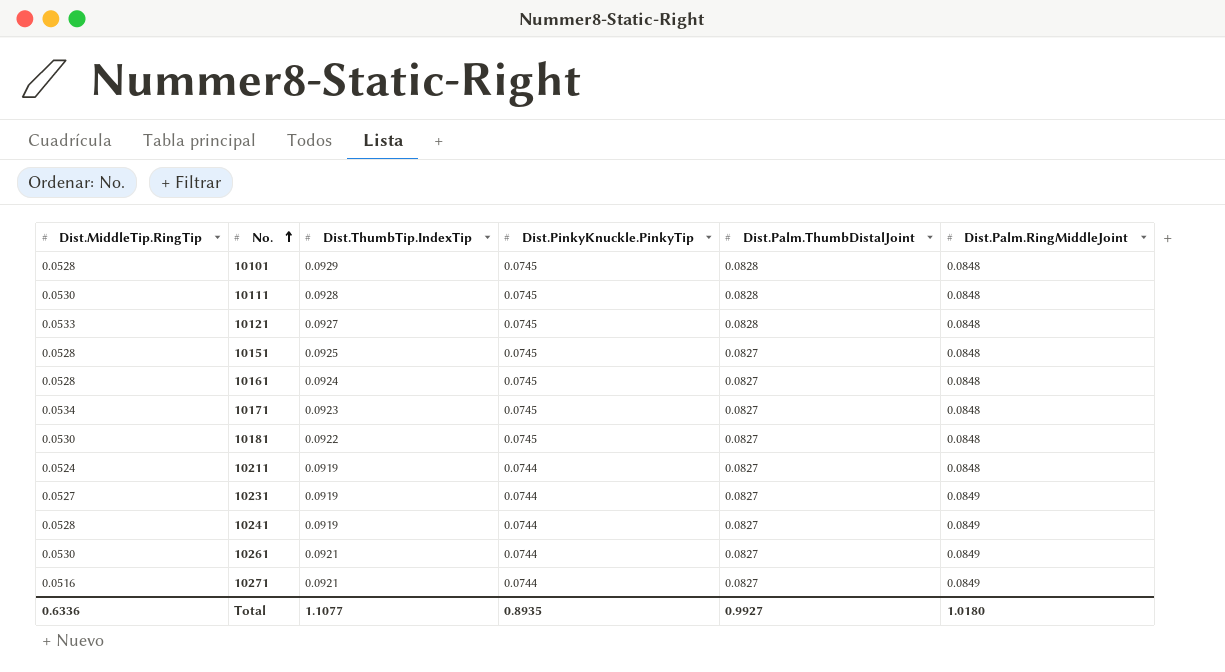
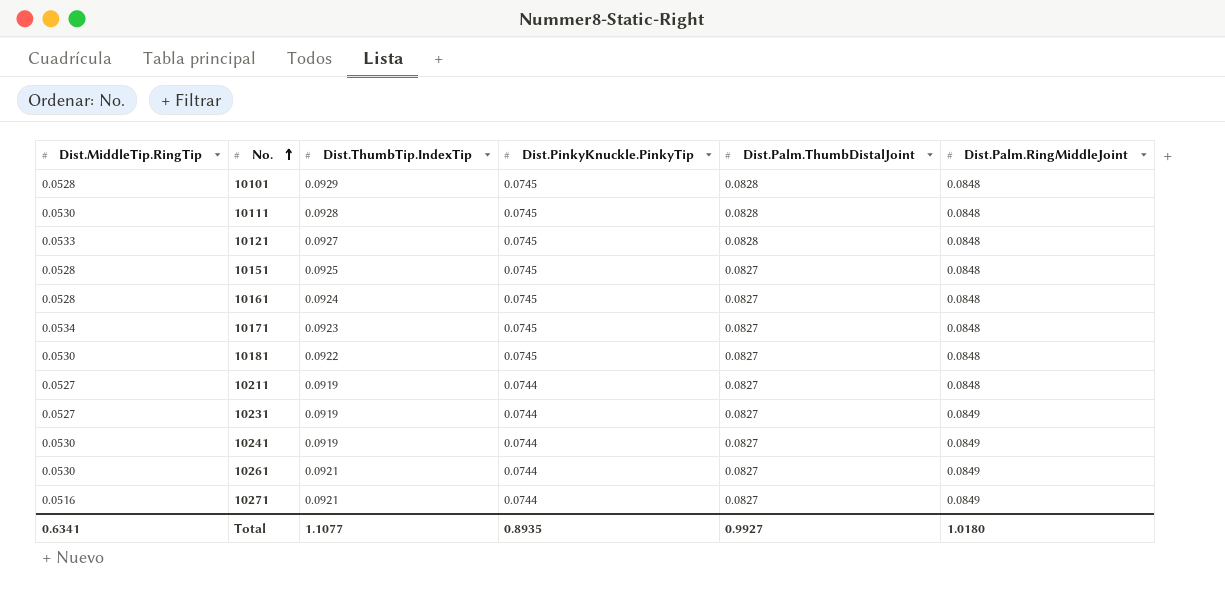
10211 | Dist.MiddleTip.RingTip: 0.0524 -> 0.0527
10241 | Dist.MiddleTip.RingTip: 0.0528 -> 0.0530
Total | Dist.MiddleTip.RingTip: 0.6336 -> 0.6341

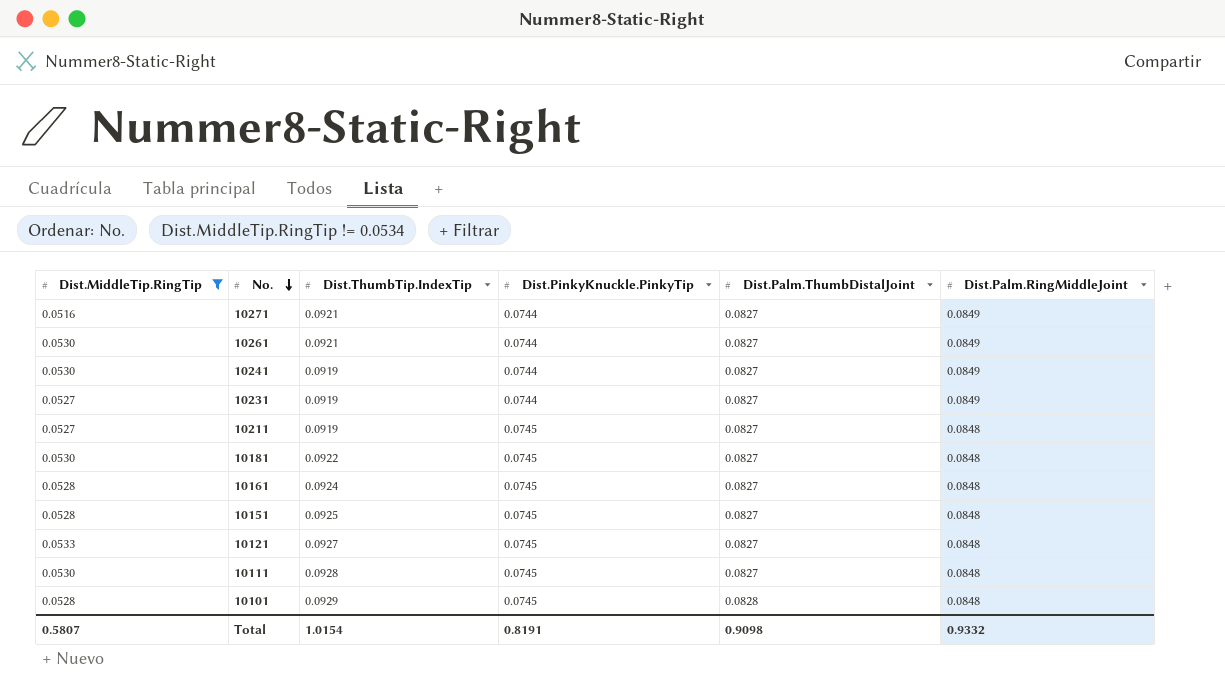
filter: none -> Dist.MiddleTip.RingTip != 0.0534
row order: No. ascending -> No. descending
10211 | Dist.PinkyKnuckle.PinkyTip: 0.0744 -> 0.0745
10121 | Dist.Palm.ThumbDistalJoint: 0.0828 -> 0.0827
10111 | Dist.Palm.ThumbDistalJoint: 0.0828 -> 0.0827
Total | Dist.MiddleTip.RingTip: 0.6341 -> 0.5807
Total | Dist.ThumbTip.IndexTip: 1.1077 -> 1.0154
Total | Dist.PinkyKnuckle.PinkyTip: 0.8935 -> 0.8191
Total | Dist.Palm.ThumbDistalJoint: 0.9927 -> 0.9098
Total | Dist.Palm.RingMiddleJoint: 1.0180 -> 0.9332

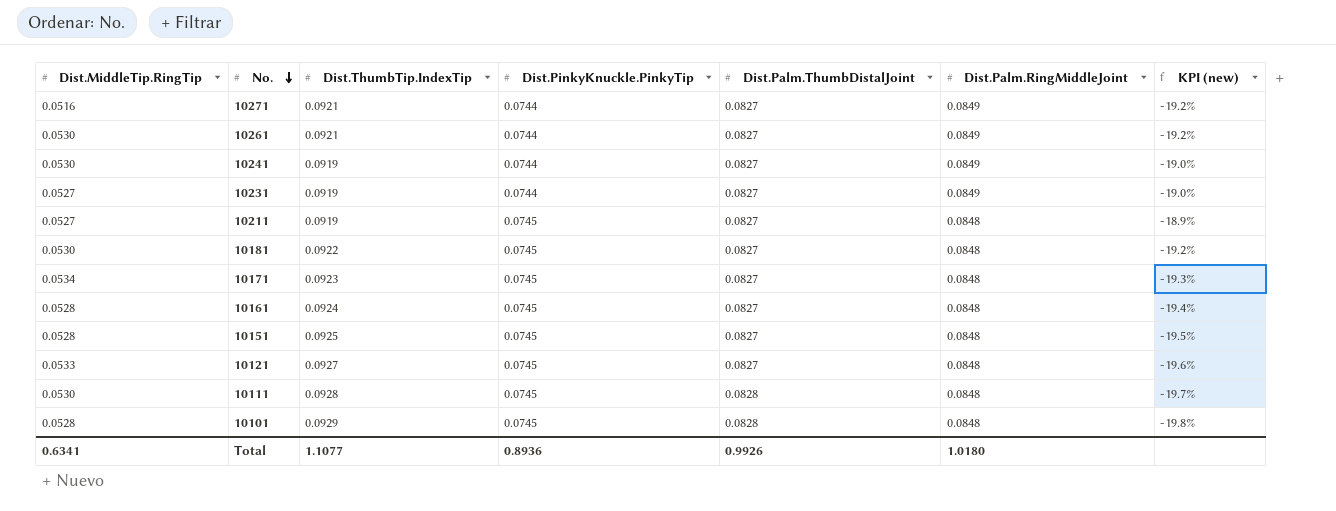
filter: Dist.MiddleTip.RingTip != 0.0534 -> none
column KPI (new) | formula: none -> ([Dist.PinkyKnuckle.PinkyTip] - [Dist.ThumbTip.IndexTip]) / [Dist.ThumbTip.IndexTip]
10111 | Dist.Palm.ThumbDistalJoint: 0.0827 -> 0.0828
Total | Dist.MiddleTip.RingTip: 0.5807 -> 0.6341
Total | Dist.ThumbTip.IndexTip: 1.0154 -> 1.1077
Total | Dist.PinkyKnuckle.PinkyTip: 0.8191 -> 0.8936
Total | Dist.Palm.ThumbDistalJoint: 0.9098 -> 0.9926
Total | Dist.Palm.RingMiddleJoint: 0.9332 -> 1.0180

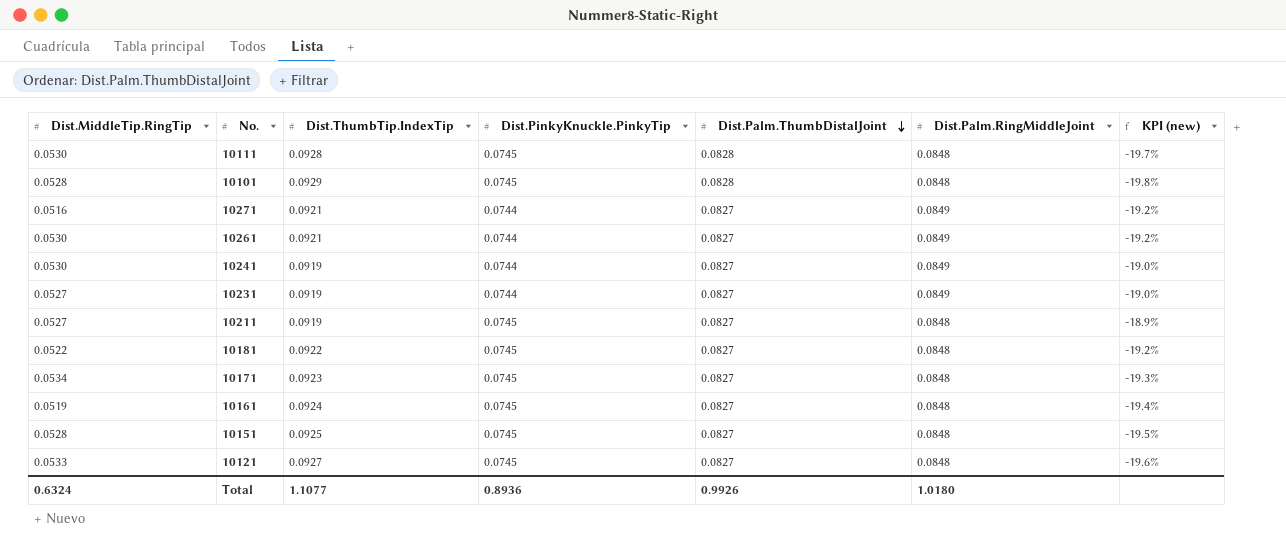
row order: No. descending -> Dist.Palm.ThumbDistalJoint descending
10181 | Dist.MiddleTip.RingTip: 0.0530 -> 0.0522
10161 | Dist.MiddleTip.RingTip: 0.0528 -> 0.0519
Total | Dist.MiddleTip.RingTip: 0.6341 -> 0.6324

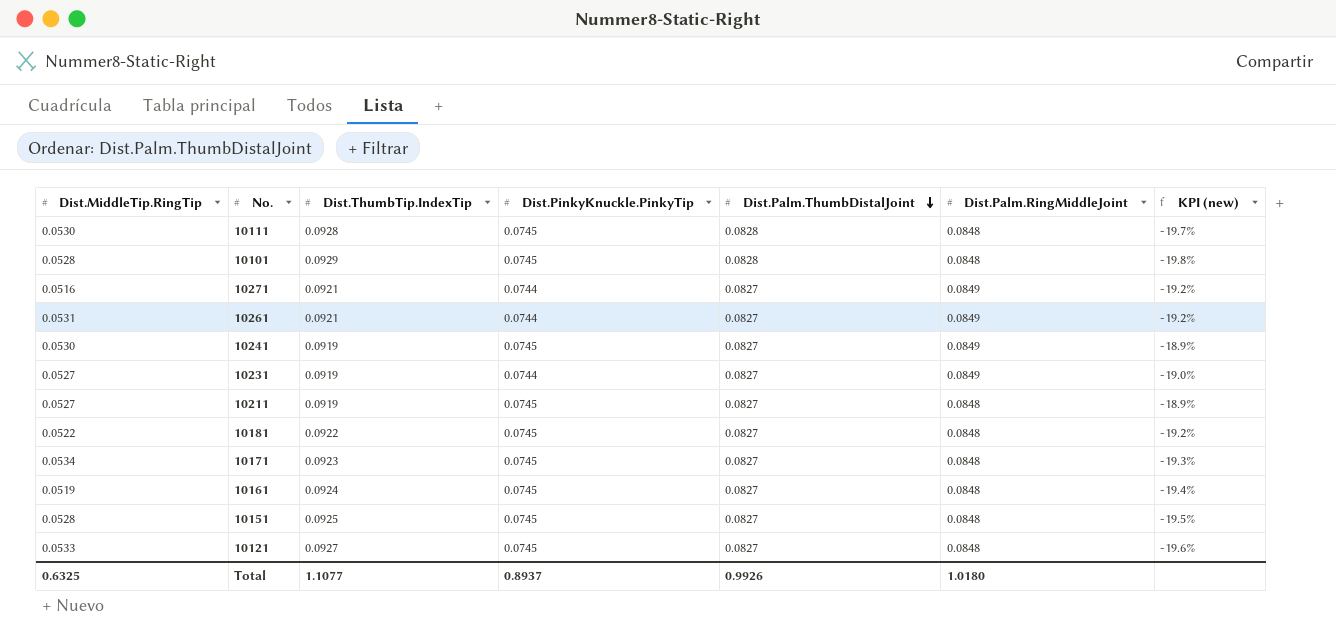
10261 | Dist.MiddleTip.RingTip: 0.0530 -> 0.0531
10241 | Dist.PinkyKnuckle.PinkyTip: 0.0744 -> 0.0745
10241 | KPI (new): -19.0% -> -18.9%
Total | Dist.MiddleTip.RingTip: 0.6324 -> 0.6325
Total | Dist.PinkyKnuckle.PinkyTip: 0.8936 -> 0.8937

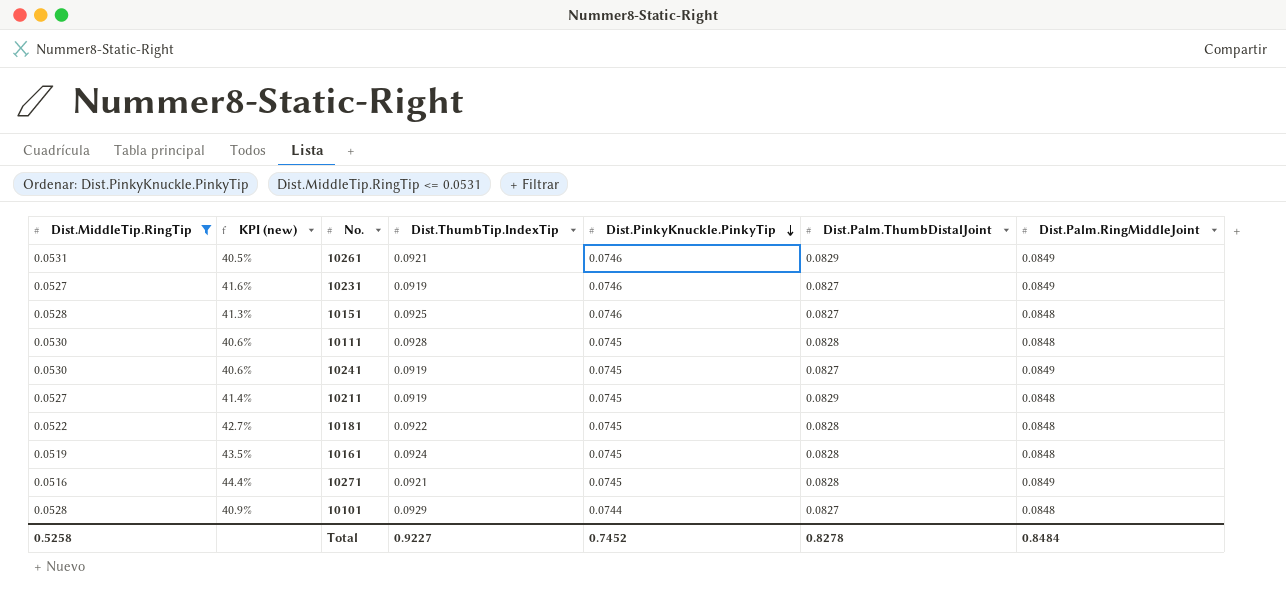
filter: none -> Dist.MiddleTip.RingTip <= 0.0531
row order: Dist.Palm.ThumbDistalJoint descending -> Dist.PinkyKnuckle.PinkyTip descending
column KPI (new) | formula: ([Dist.PinkyKnuckle.PinkyTip] - [Dist.ThumbTip.IndexTip]) / [Dist.ThumbTip.IndexTip] -> ([Dist.PinkyKnuckle.PinkyTip] - [Dist.MiddleTip.RingTip]) / [Dist.MiddleTip.RingTip]
column KPI (new) | position: 7 -> 2
10261 | Dist.PinkyKnuckle.PinkyTip: 0.0744 -> 0.0746
10261 | Dist.Palm.ThumbDistalJoint: 0.0827 -> 0.0829
10231 | Dist.PinkyKnuckle.PinkyTip: 0.0744 -> 0.0746
10151 | Dist.PinkyKnuckle.PinkyTip: 0.0745 -> 0.0746
10211 | Dist.Palm.ThumbDistalJoint: 0.0827 -> 0.0829
10181 | Dist.Palm.ThumbDistalJoint: 0.0827 -> 0.0828
10161 | Dist.Palm.ThumbDistalJoint: 0.0827 -> 0.0828
10271 | Dist.PinkyKnuckle.PinkyTip: 0.0744 -> 0.0745
10271 | Dist.Palm.ThumbDistalJoint: 0.0827 -> 0.0828
10101 | Dist.PinkyKnuckle.PinkyTip: 0.0745 -> 0.0744
10101 | Dist.Palm.ThumbDistalJoint: 0.0828 -> 0.0827
Total | Dist.MiddleTip.RingTip: 0.6325 -> 0.5258
Total | Dist.ThumbTip.IndexTip: 1.1077 -> 0.9227
Total | Dist.PinkyKnuckle.PinkyTip: 0.8937 -> 0.7452
Total | Dist.Palm.ThumbDistalJoint: 0.9926 -> 0.8278
Total | Dist.Palm.RingMiddleJoint: 1.0180 -> 0.8484

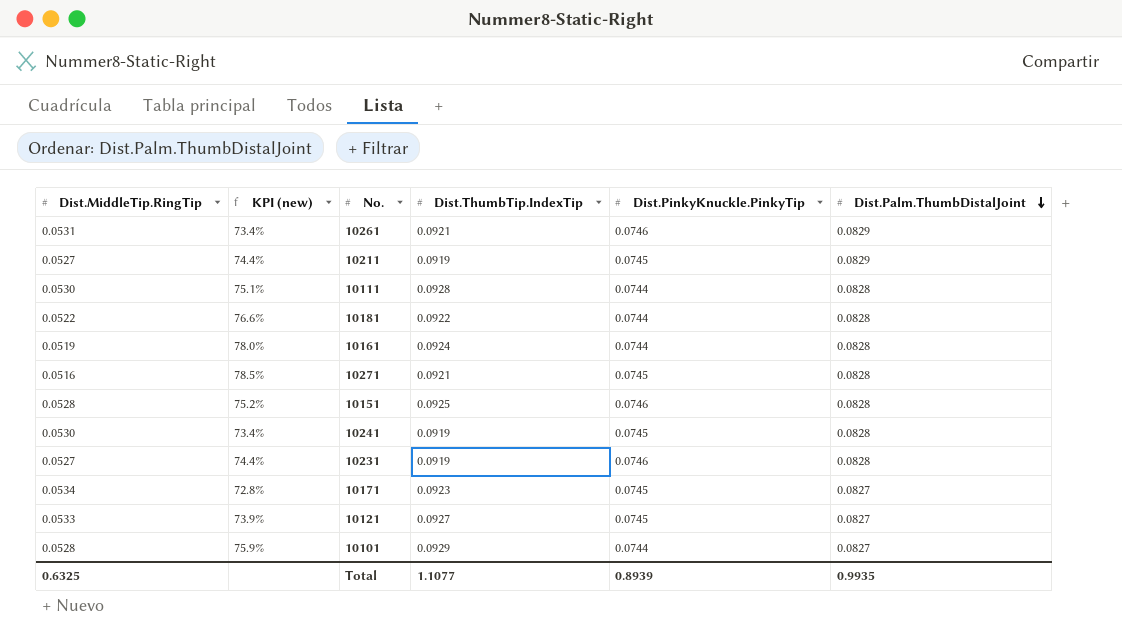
filter: Dist.MiddleTip.RingTip <= 0.0531 -> none
row order: Dist.PinkyKnuckle.PinkyTip descending -> Dist.Palm.ThumbDistalJoint descending
column Dist.Palm.RingMiddleJoint | position: 7 -> none
column KPI (new) | formula: ([Dist.PinkyKnuckle.PinkyTip] - [Dist.MiddleTip.RingTip]) / [Dist.MiddleTip.RingTip] -> ([Dist.ThumbTip.IndexTip] - [Dist.MiddleTip.RingTip]) / [Dist.MiddleTip.RingTip]
10111 | Dist.PinkyKnuckle.PinkyTip: 0.0745 -> 0.0744
10181 | Dist.PinkyKnuckle.PinkyTip: 0.0745 -> 0.0744
10161 | Dist.PinkyKnuckle.PinkyTip: 0.0745 -> 0.0744
10151 | Dist.Palm.ThumbDistalJoint: 0.0827 -> 0.0828
10241 | Dist.Palm.ThumbDistalJoint: 0.0827 -> 0.0828
10231 | Dist.Palm.ThumbDistalJoint: 0.0827 -> 0.0828
Total | Dist.MiddleTip.RingTip: 0.5258 -> 0.6325
Total | Dist.ThumbTip.IndexTip: 0.9227 -> 1.1077
Total | Dist.PinkyKnuckle.PinkyTip: 0.7452 -> 0.8939
Total | Dist.Palm.ThumbDistalJoint: 0.8278 -> 0.9935

